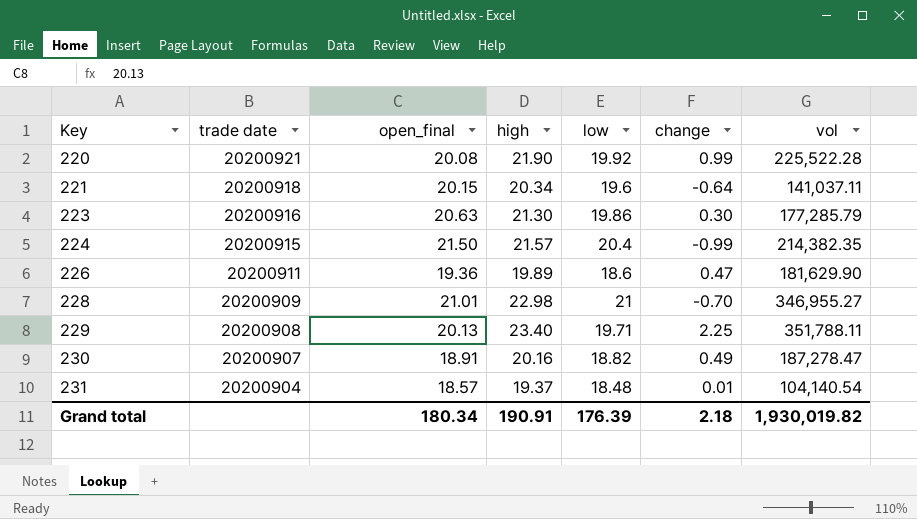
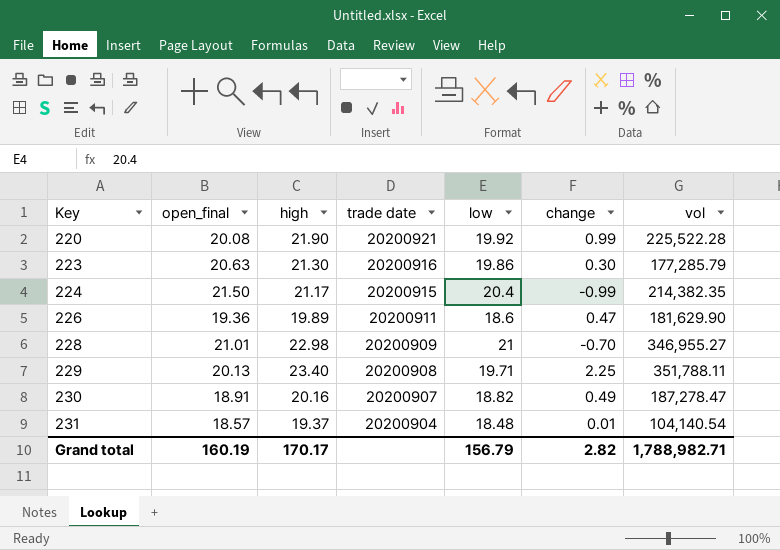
column trade date | position: 2 -> 4
row 221: 20200918 | 20.15 | 20.34 | 19.6 | -0.64 | 141,037.11 -> none
224 | high: 21.57 -> 21.17
Grand total | open_final: 180.34 -> 160.19
Grand total | high: 190.91 -> 170.17
Grand total | low: 176.39 -> 156.79
Grand total | change: 2.18 -> 2.82
Grand total | vol: 1,930,019.82 -> 1,788,982.71

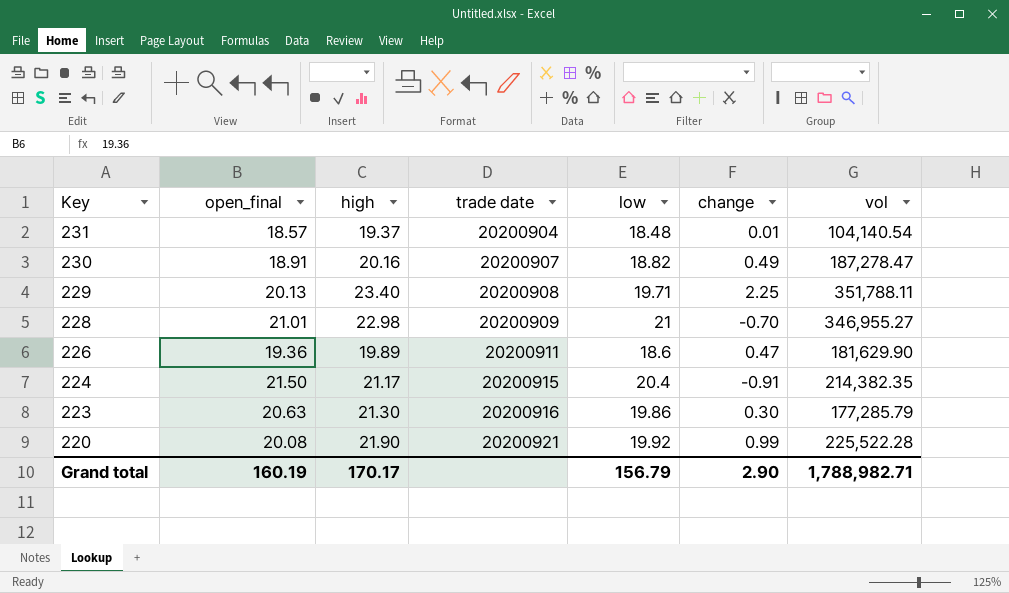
row order: Key ascending -> Key descending
224 | change: -0.99 -> -0.91
Grand total | change: 2.82 -> 2.90

